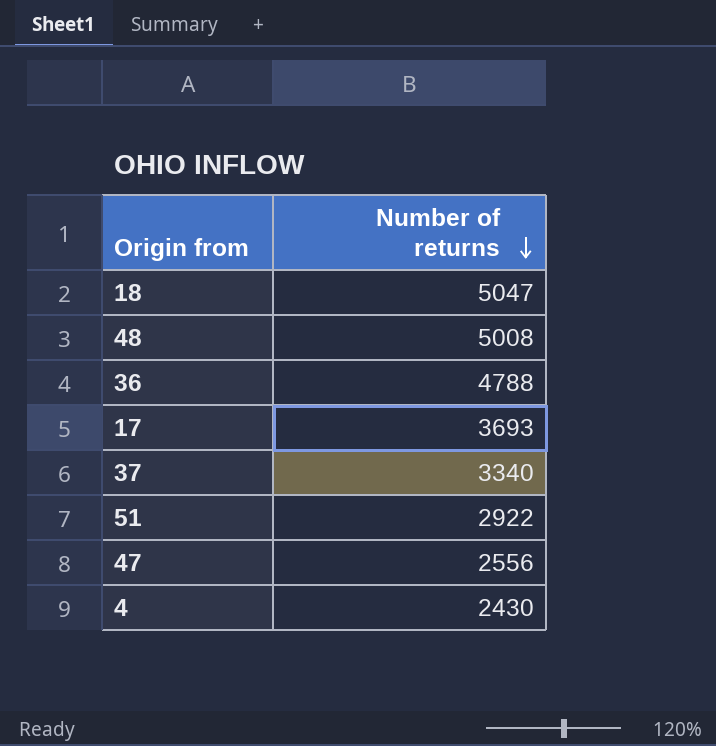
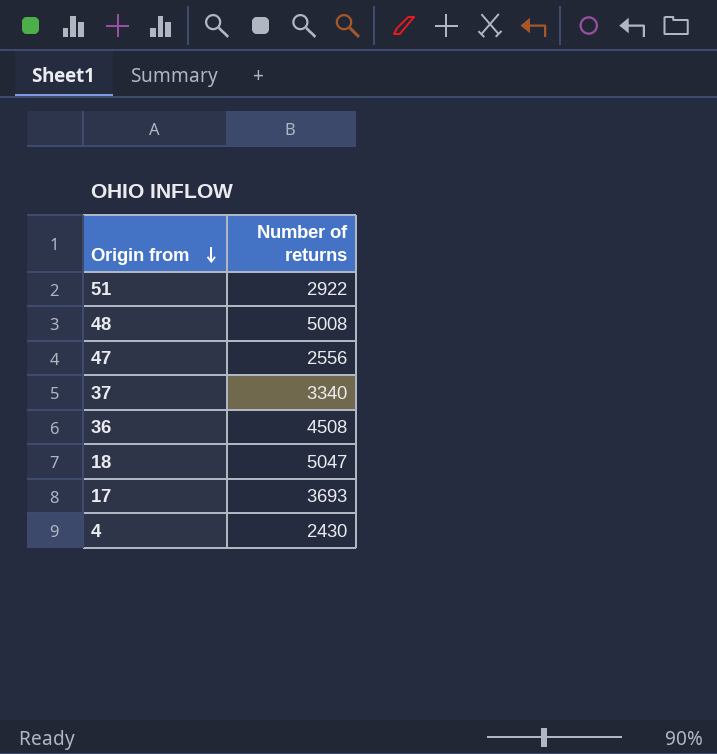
row order: Number of returns descending -> Origin from descending
36 | Number of returns: 4788 -> 4508

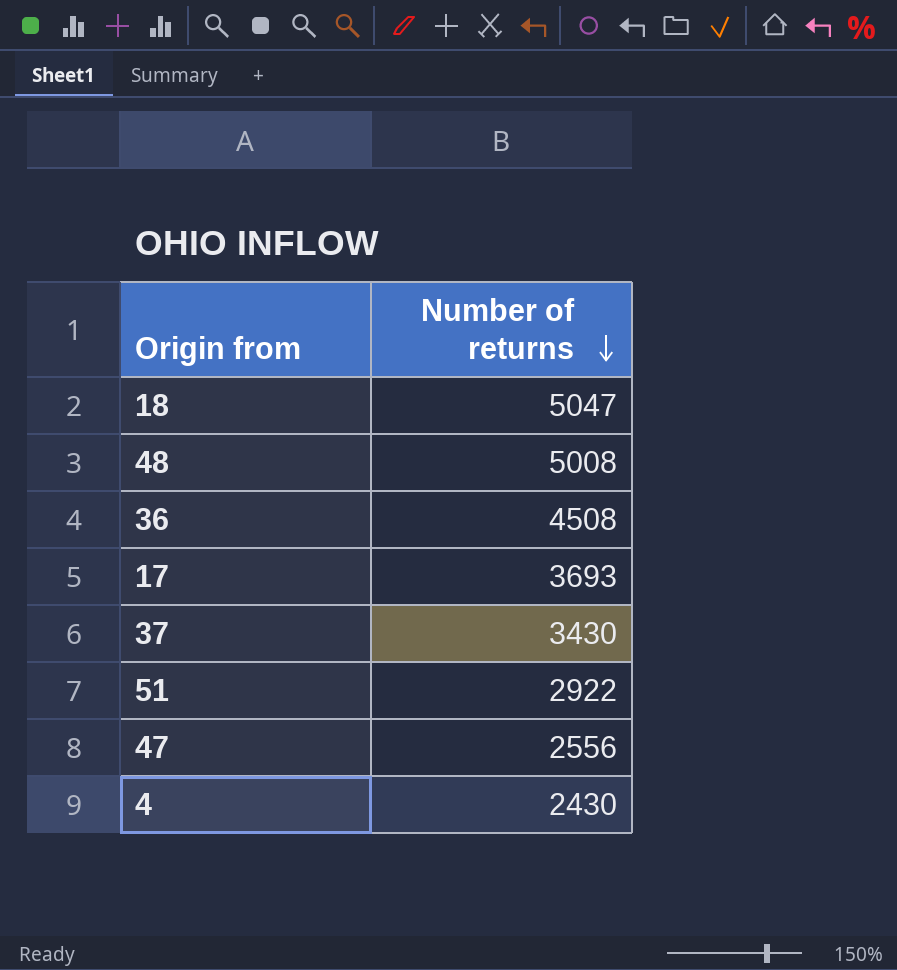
row order: Origin from descending -> Number of returns descending
37 | Number of returns: 3340 -> 3430

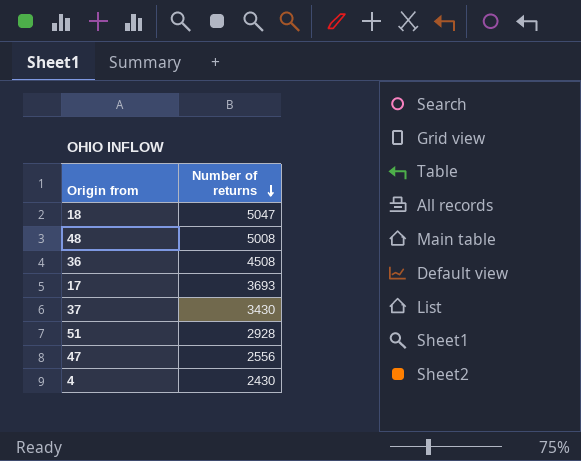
51 | Number of returns: 2922 -> 2928

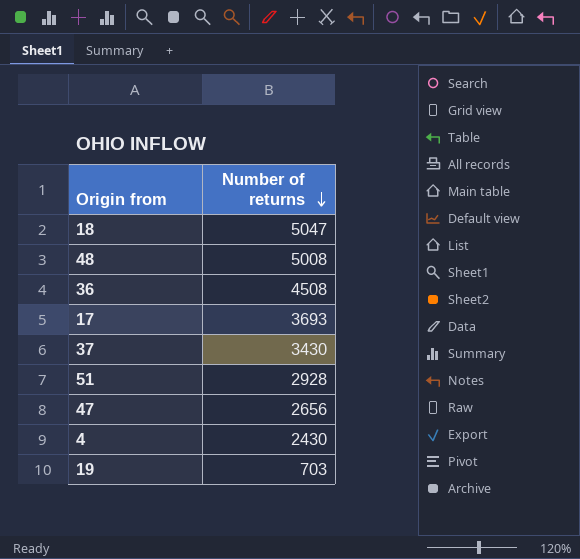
47 | Number of returns: 2556 -> 2656
row 19: none -> 703

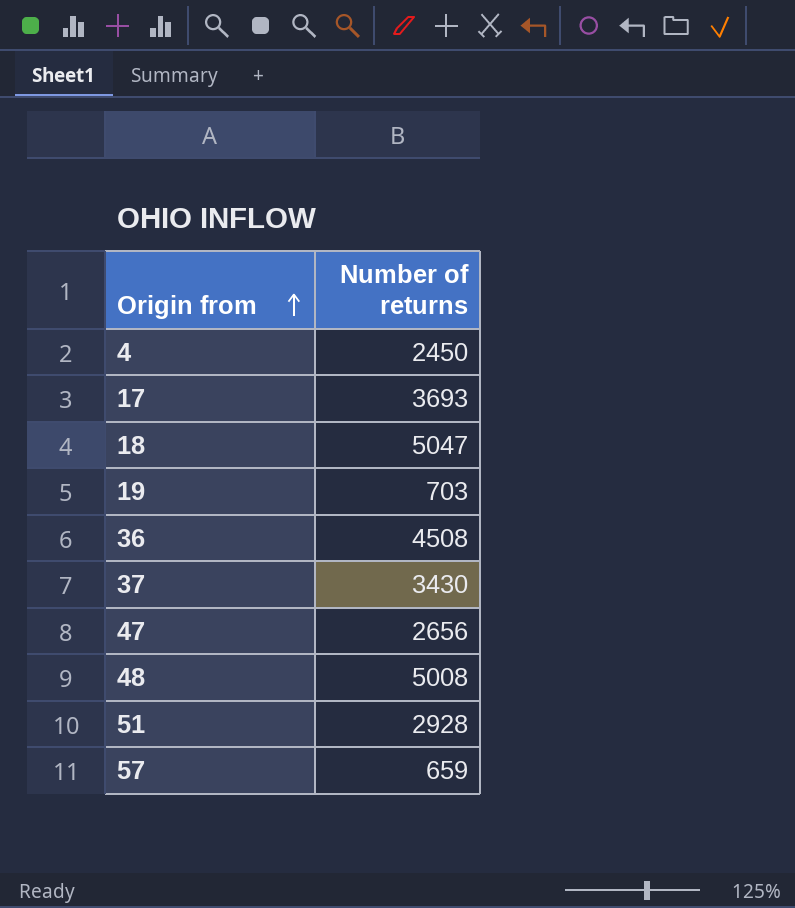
row order: Number of returns descending -> Origin from ascending
4 | Number of returns: 2430 -> 2450
row 57: none -> 659

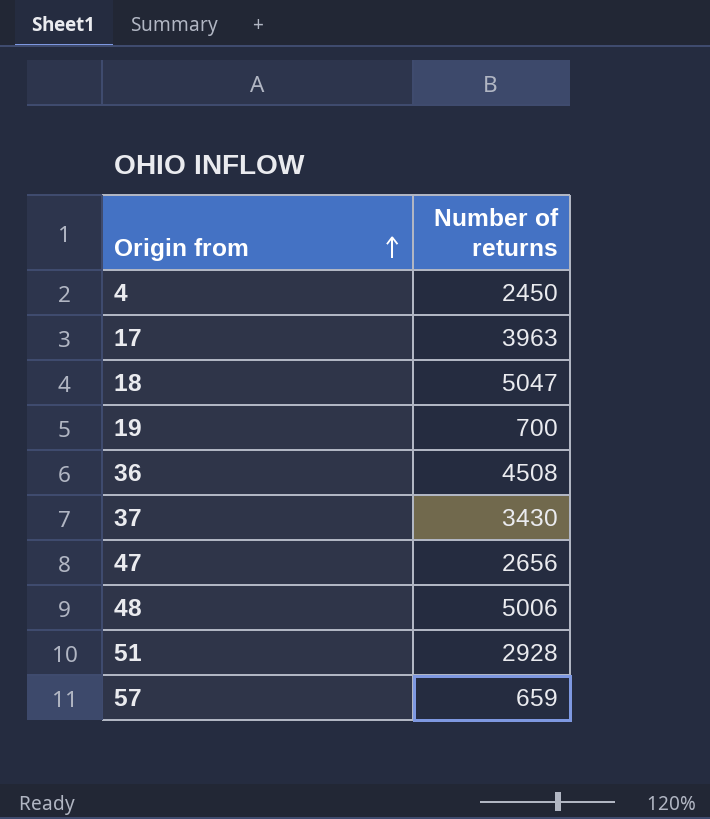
17 | Number of returns: 3693 -> 3963
19 | Number of returns: 703 -> 700
48 | Number of returns: 5008 -> 5006

